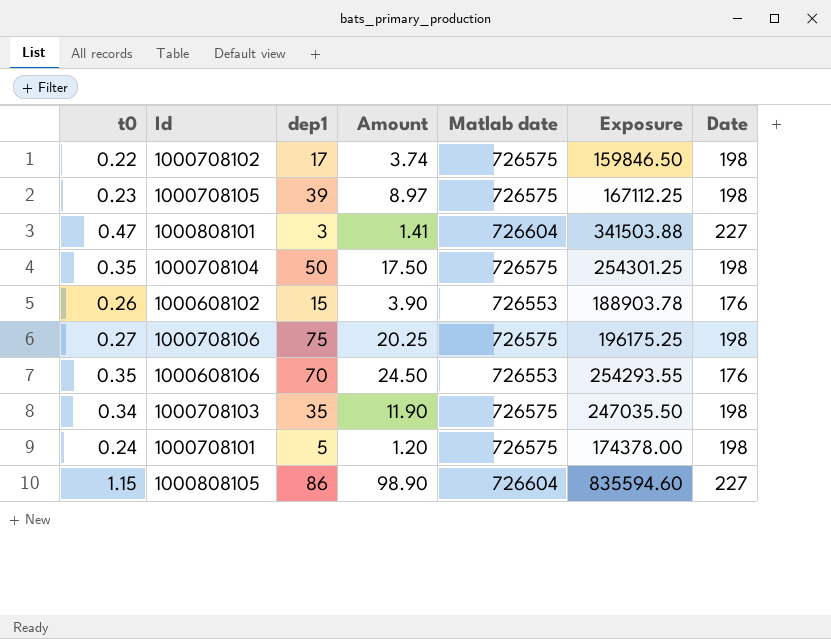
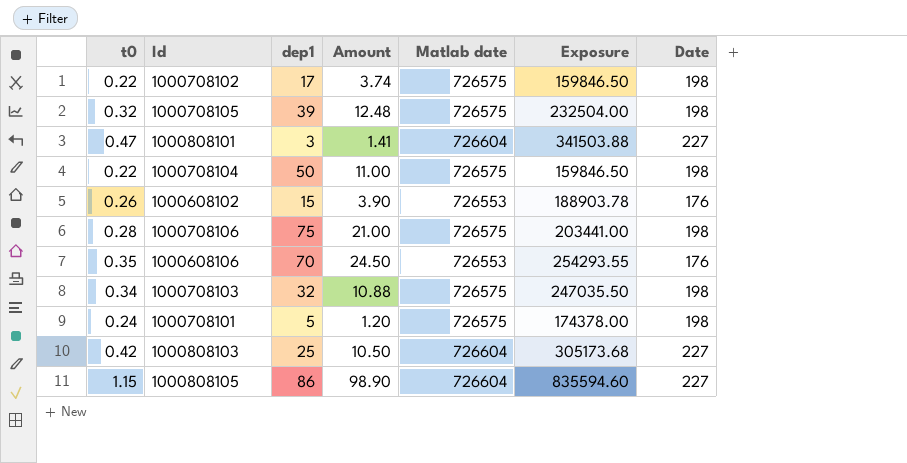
1000708105 | t0: 0.23 -> 0.32
1000708105 | Amount: 8.97 -> 12.48
1000708105 | Exposure: 167112.25 -> 232504.00
1000708104 | t0: 0.35 -> 0.22
1000708104 | Amount: 17.50 -> 11.00
1000708104 | Exposure: 254301.25 -> 159846.50
1000708106 | t0: 0.27 -> 0.28
1000708106 | Amount: 20.25 -> 21.00
1000708106 | Exposure: 196175.25 -> 203441.00
1000708103 | dep1: 35 -> 32
1000708103 | Amount: 11.90 -> 10.88
row 1000808103: none -> 0.42 | 25 | 10.50 | 726604 | 305173.68 | 227

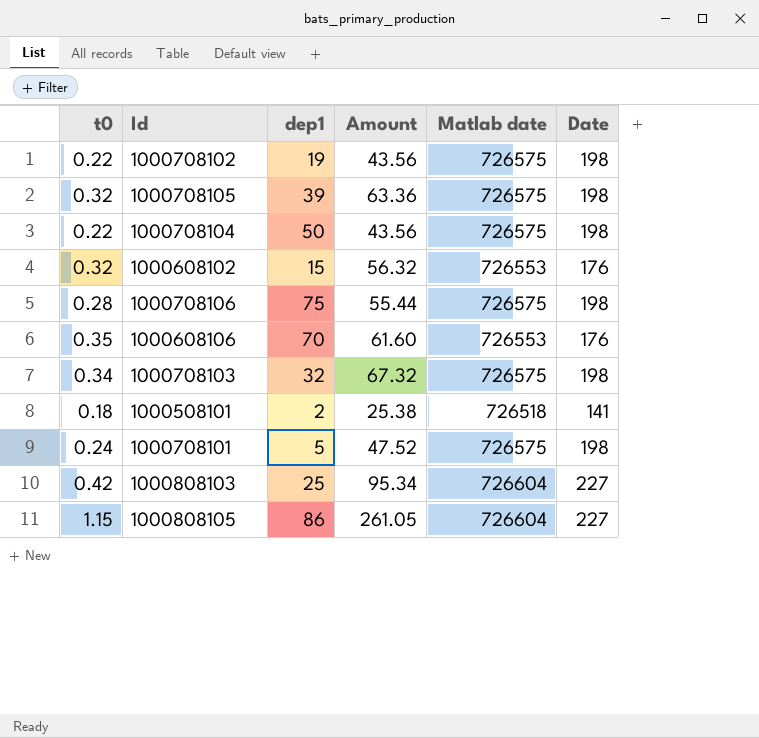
column Exposure | formula: [t0] * [Matlab date] -> none
column Amount | formula: [t0] * [dep1] -> [t0] * [Date]
row 1000808101: 0.47 | 3 | 1.41 | 726604 | 341503.88 | 227 -> none
1000708102 | dep1: 17 -> 19
1000608102 | t0: 0.26 -> 0.32
row 1000508101: none -> 0.18 | 2 | 25.38 | 726518 | 141

